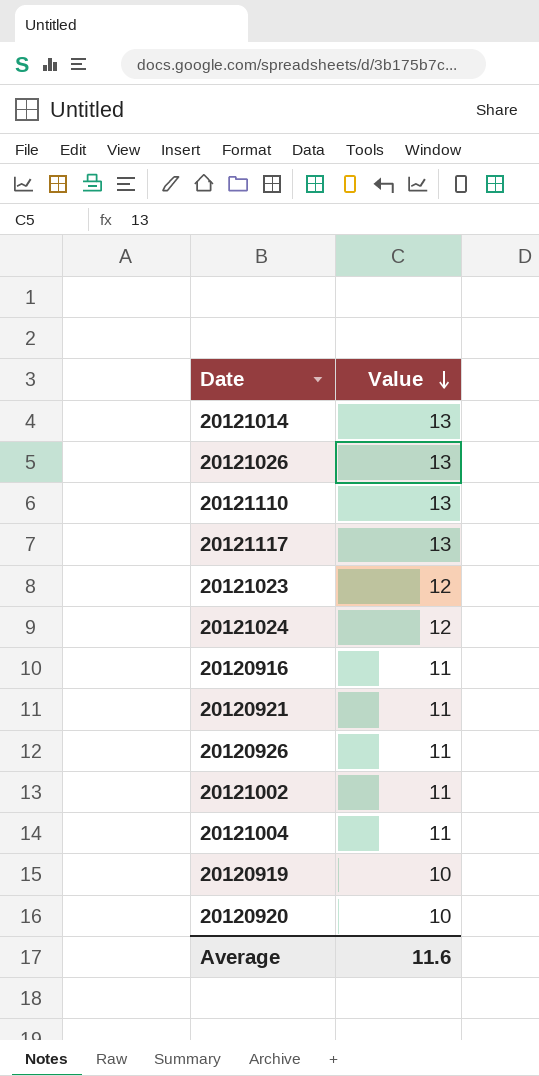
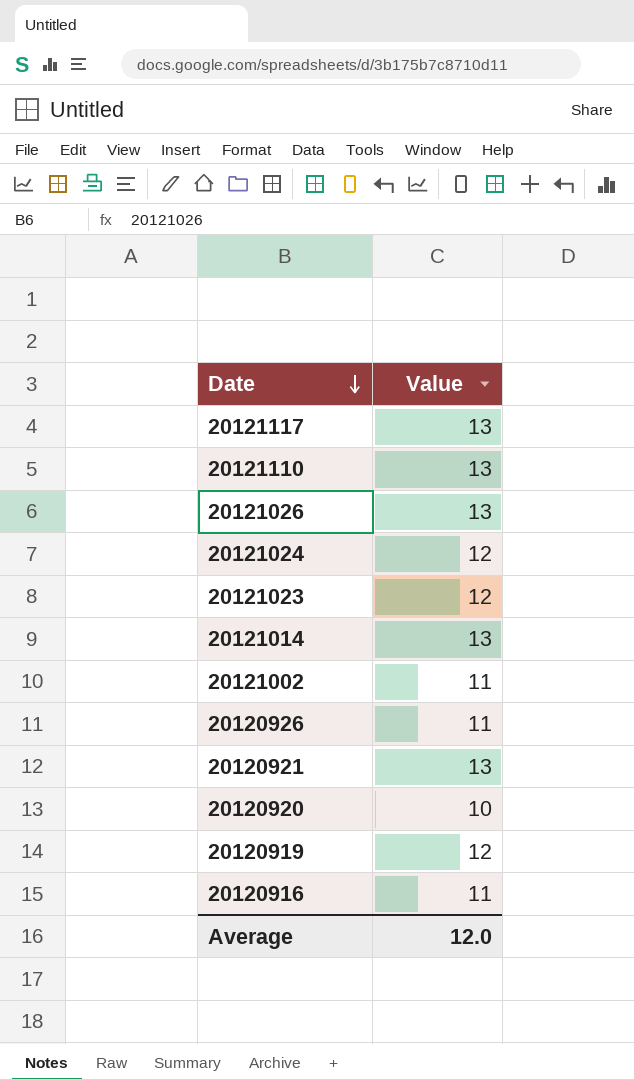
row order: Value descending -> Date descending
row 20121004: 11 -> none
20120921 | Value: 11 -> 13
20120919 | Value: 10 -> 12
Average | Value: 11.6 -> 12.0

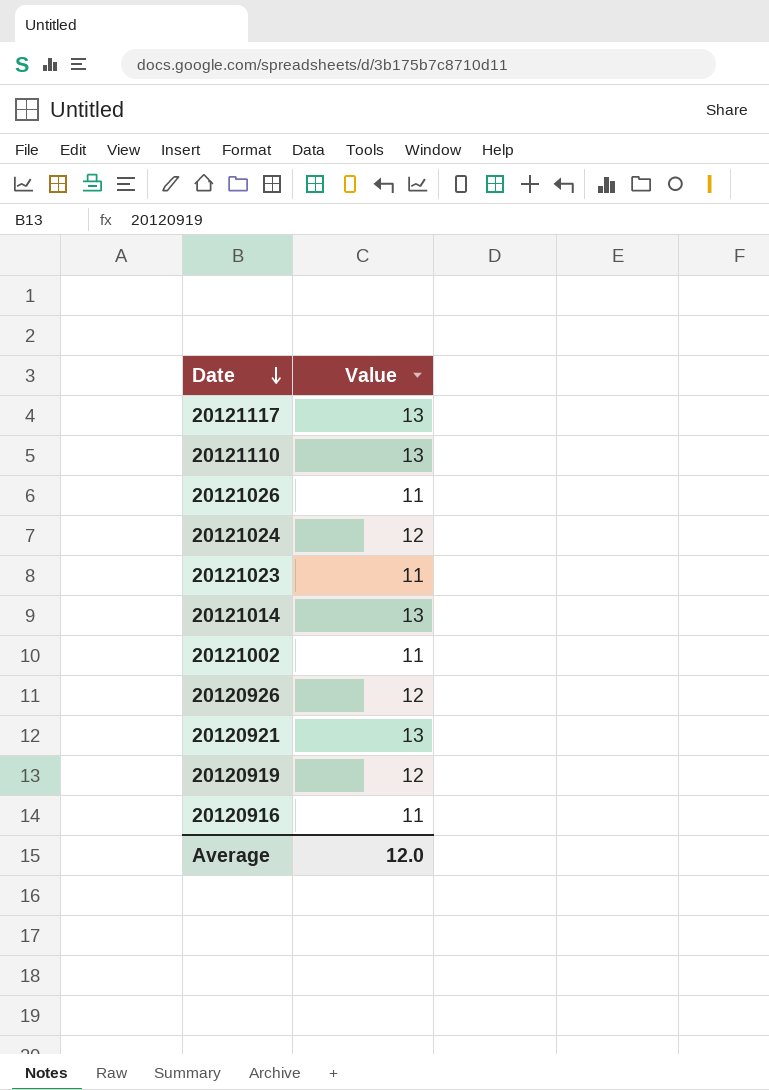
row 20120920: 10 -> none
20121026 | Value: 13 -> 11
20121023 | Value: 12 -> 11
20120926 | Value: 11 -> 12

